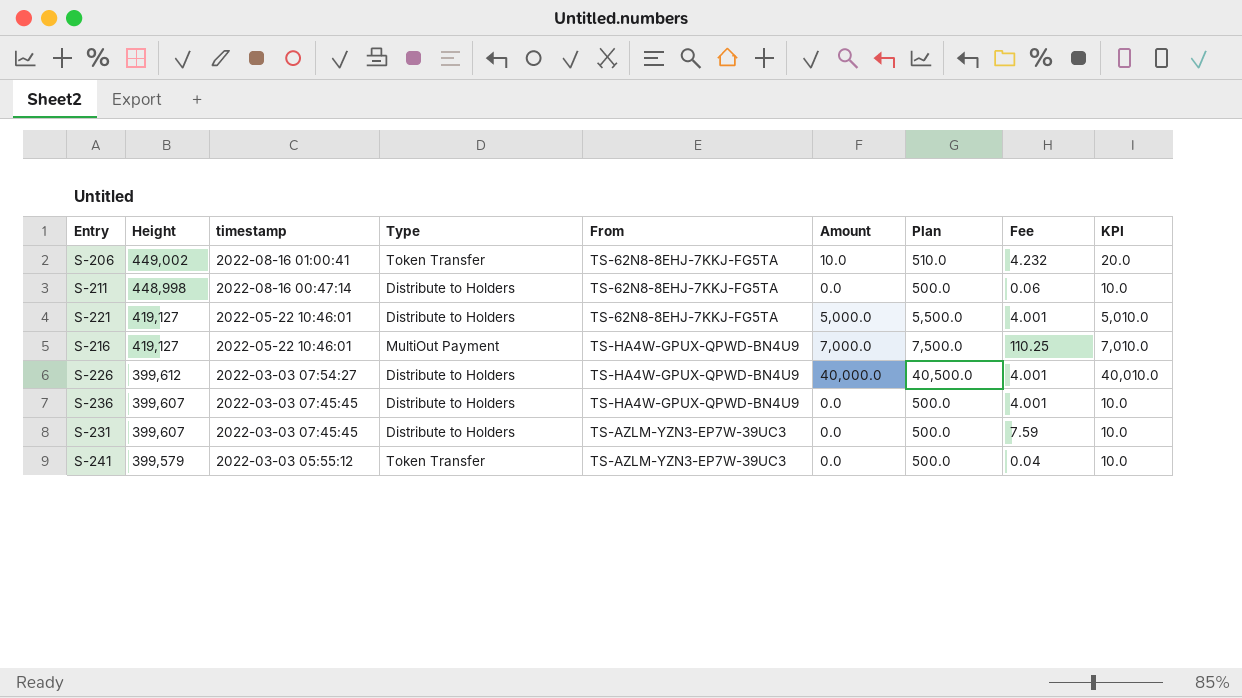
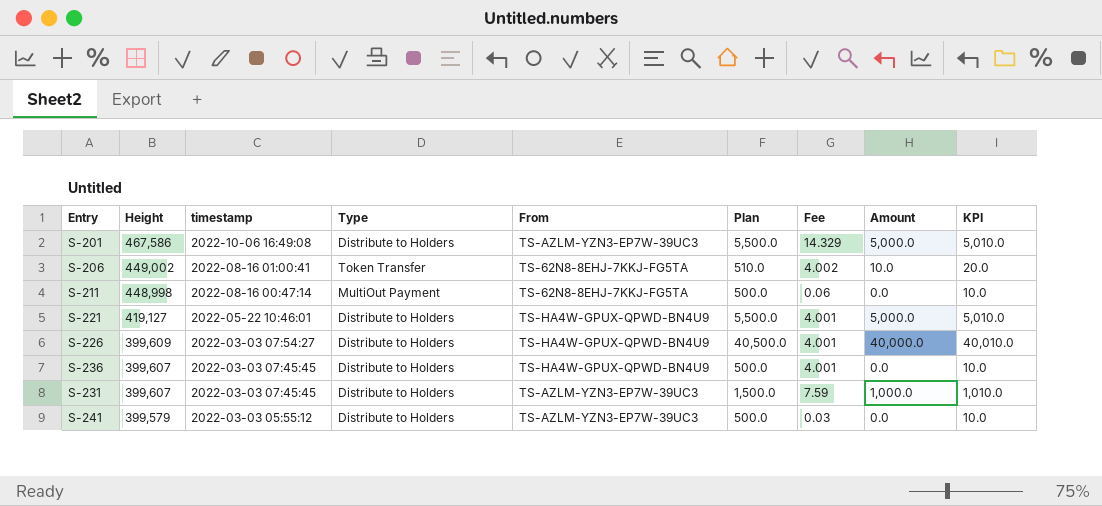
column Amount | position: 6 -> 8
row S-216: 419,127 | 2022-05-22 10:46:01 | MultiOut Payment | TS-HA4W-GPUX-QPWD-BN4U9 | 7,000.0 | 7,500.0 | 110.25 | 7,010.0 -> none
row S-201: none -> 467,586 | 2022-10-06 16:49:08 | Distribute to Holders | TS-AZLM-YZN3-EP7W-39UC3 | 5,500.0 | 14.329 | 5,000.0 | 5,010.0
S-206 | Fee: 4.232 -> 4.002
S-211 | Type: Distribute to Holders -> MultiOut Payment
S-221 | From: TS-62N8-8EHJ-7KKJ-FG5TA -> TS-HA4W-GPUX-QPWD-BN4U9
S-226 | Height: 399,612 -> 399,609
S-231 | Plan: 500.0 -> 1,500.0
S-231 | Amount: 0.0 -> 1,000.0
S-231 | KPI: 10.0 -> 1,010.0
S-241 | Type: Token Transfer -> Distribute to Holders
S-241 | Fee: 0.04 -> 0.03

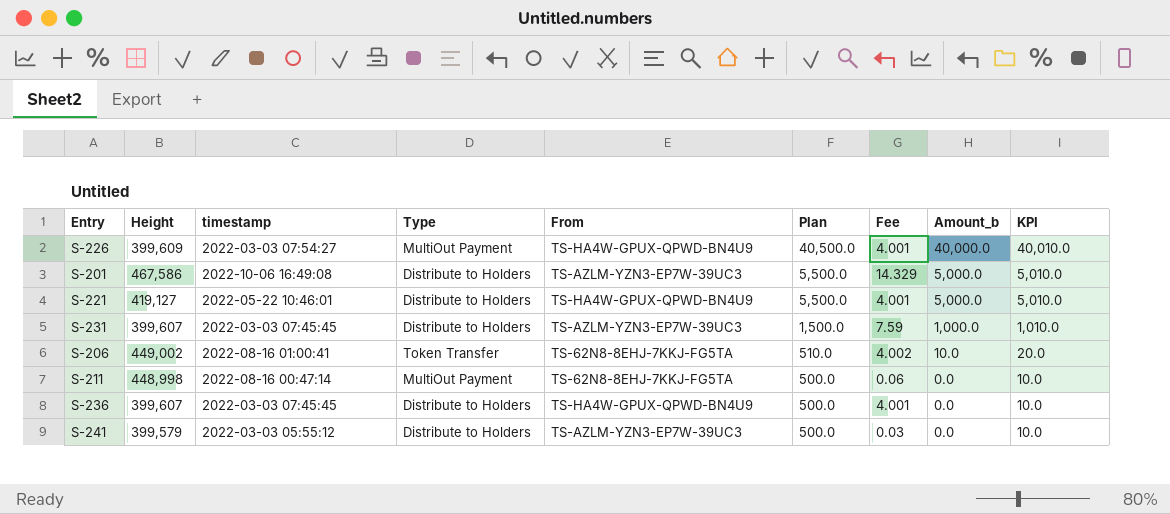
row order: Height descending -> Plan descending
column name: Amount -> Amount_b
S-226 | Type: Distribute to Holders -> MultiOut Payment

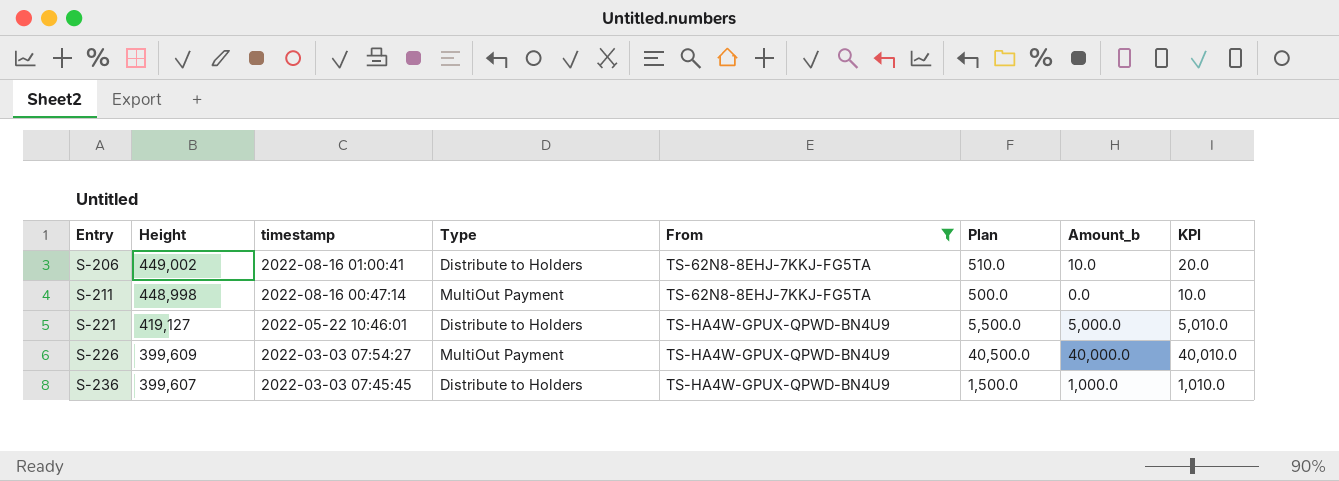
filter: none -> From != TS-AZLM-YZN3-EP7W-39UC3
row order: Plan descending -> Entry ascending
column Fee | position: 7 -> none
S-206 | Type: Token Transfer -> Distribute to Holders
S-236 | Plan: 500.0 -> 1,500.0
S-236 | Amount_b: 0.0 -> 1,000.0
S-236 | KPI: 10.0 -> 1,010.0

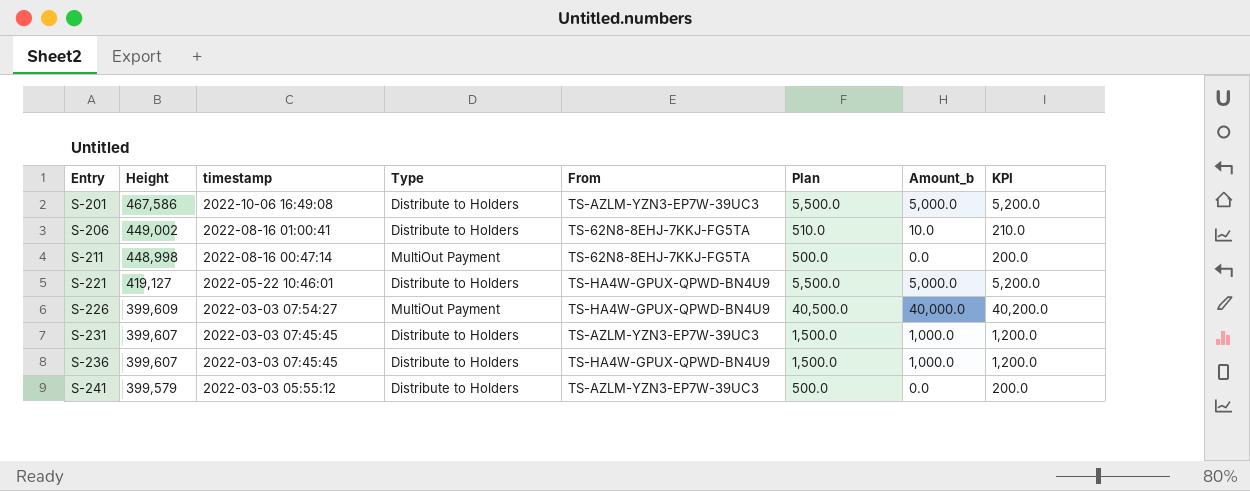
filter: From != TS-AZLM-YZN3-EP7W-39UC3 -> none
column KPI | formula: [Amount_b] + 10 -> [Amount_b] + 200

